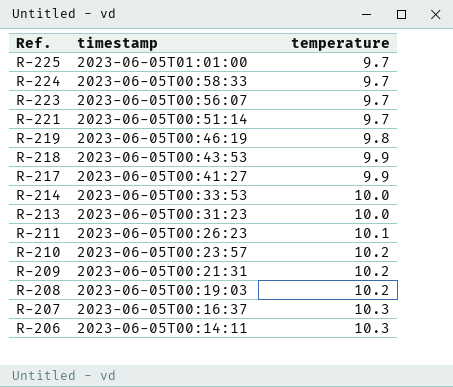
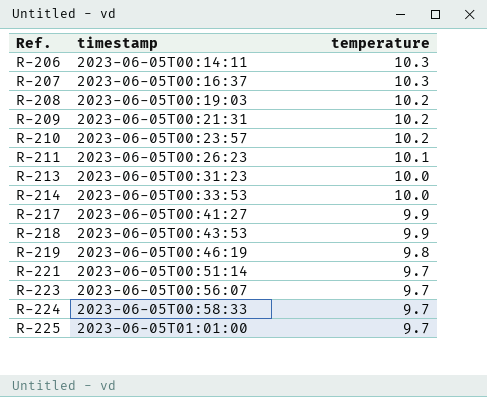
row order: Ref. descending -> Ref. ascending

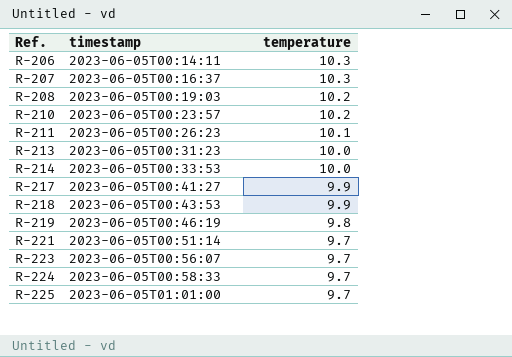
row R-209: 2023-06-05T00:21:31 | 10.2 -> none

